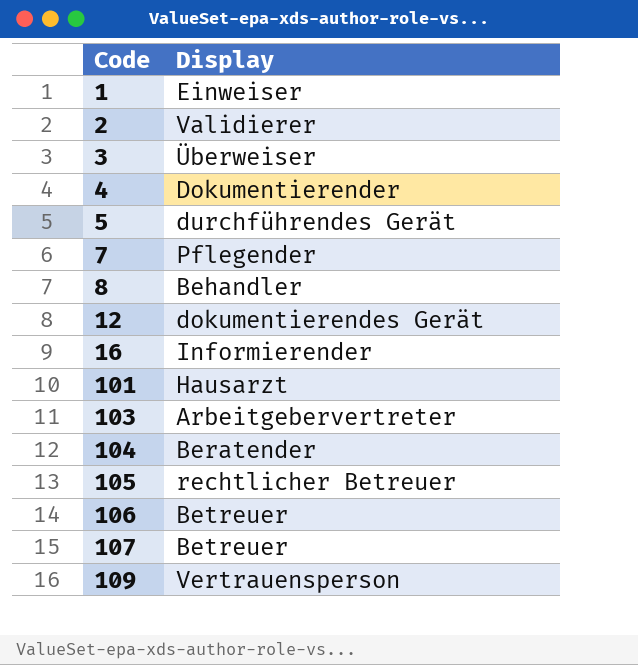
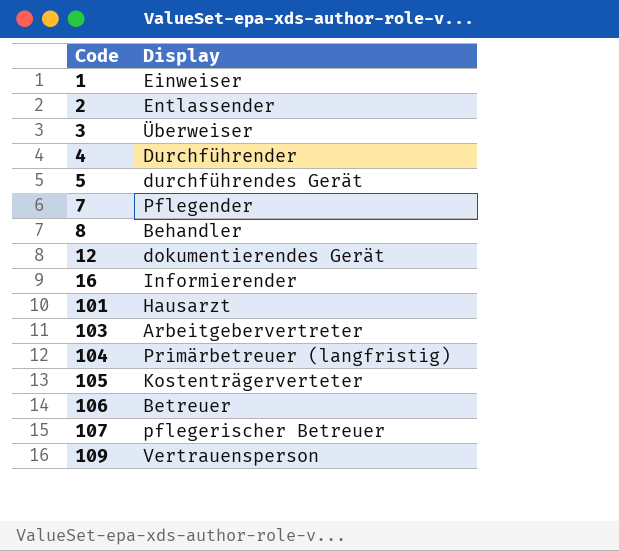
2 | Display: Validierer -> Entlassender
4 | Display: Dokumentierender -> Durchführender
104 | Display: Beratender -> Primärbetreuer (langfristig)
105 | Display: rechtlicher Betreuer -> Kostenträgerverteter
107 | Display: Betreuer -> pflegerischer Betreuer

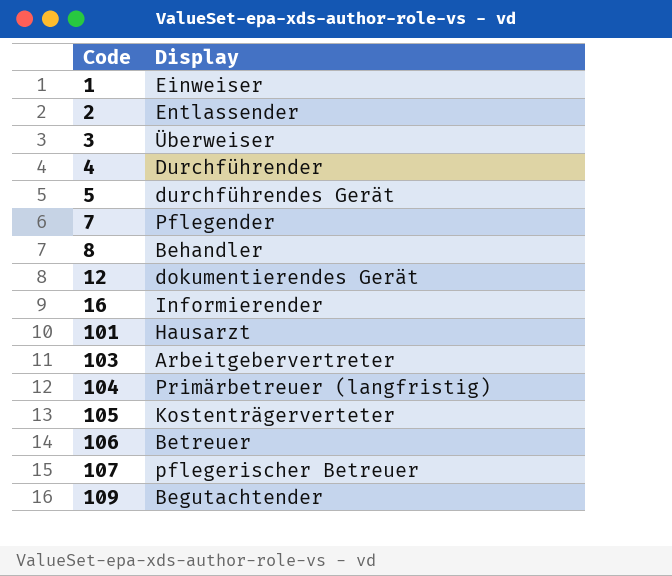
109 | Display: Vertrauensperson -> Begutachtender

